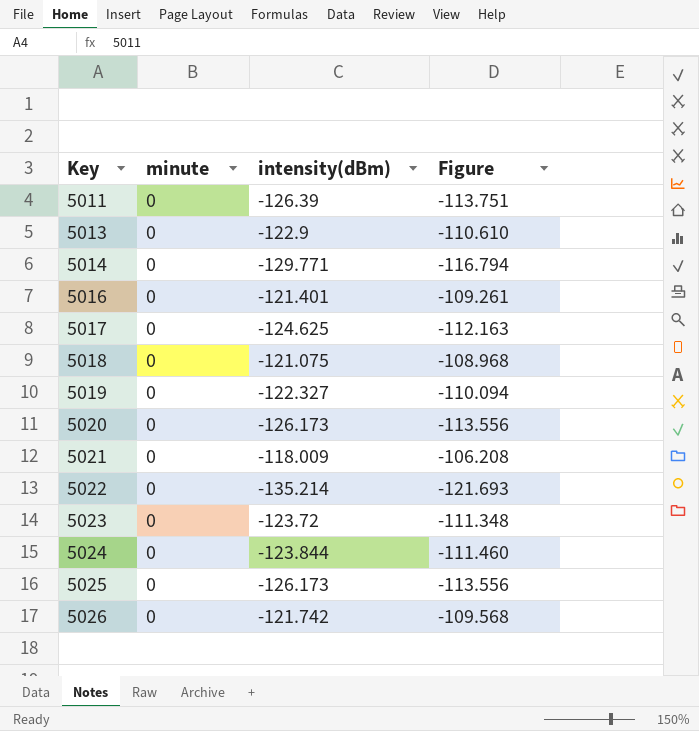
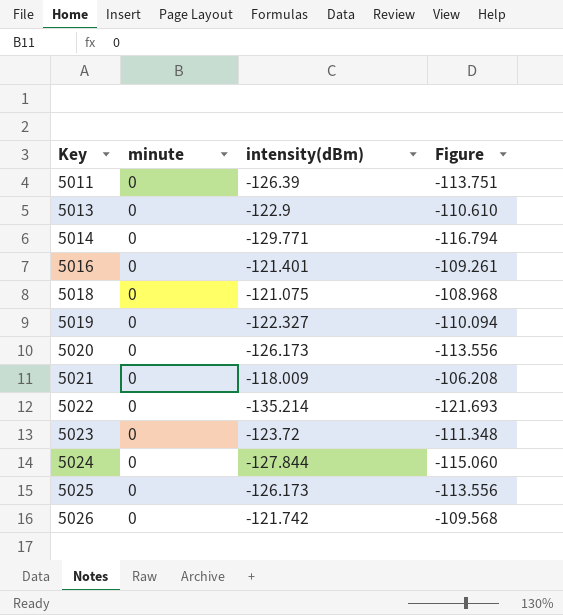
row 5017: 0 | -124.625 | -112.163 -> none
5024 | intensity(dBm): -123.844 -> -127.844
5024 | Figure: -111.460 -> -115.060

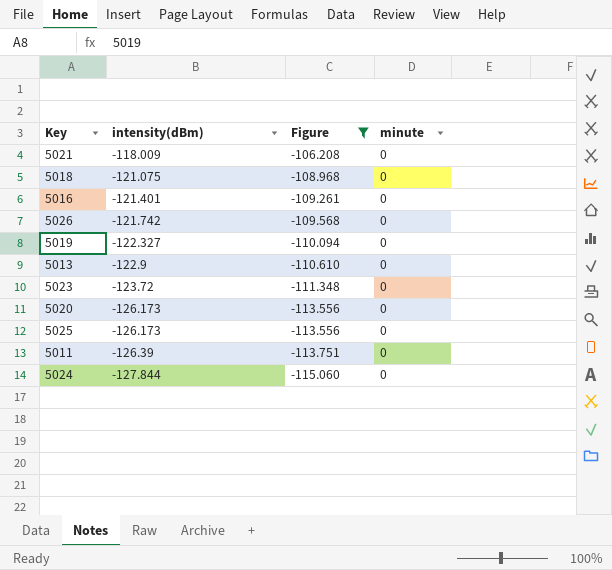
filter: none -> Figure >= -115.060
row order: Key ascending -> intensity(dBm) descending
column minute | position: 2 -> 4

